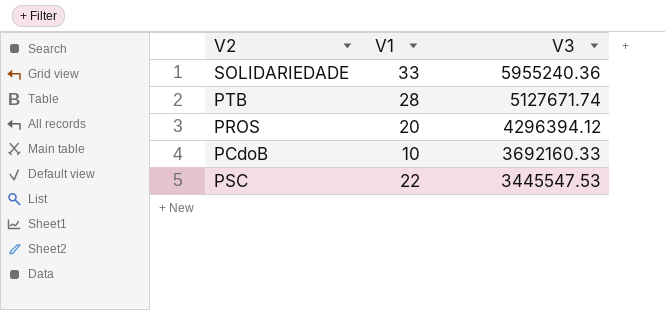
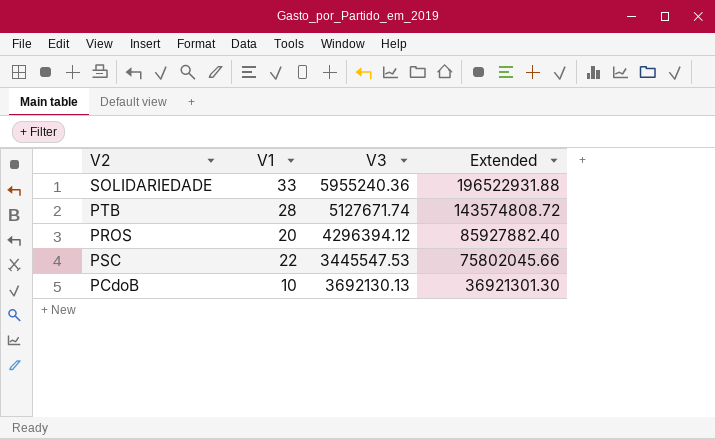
row order: V3 descending -> Extended descending
column Extended | formula: none -> [V1] * [V3]
PCdoB | V3: 3692160.33 -> 3692130.13

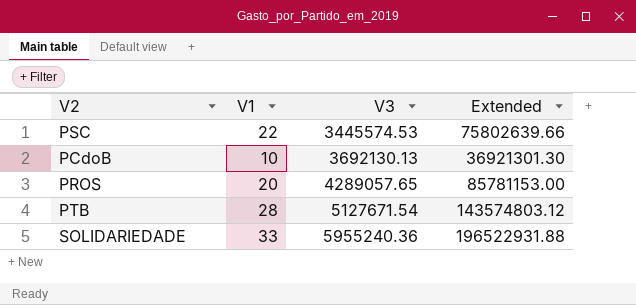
row order: Extended descending -> V3 ascending
PSC | V3: 3445547.53 -> 3445574.53
PSC | Extended: 75802045.66 -> 75802639.66
PROS | V3: 4296394.12 -> 4289057.65
PROS | Extended: 85927882.40 -> 85781153.00
PTB | V3: 5127671.74 -> 5127671.54
PTB | Extended: 143574808.72 -> 143574803.12

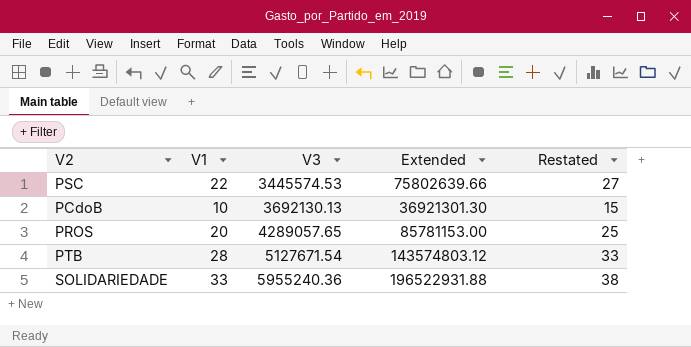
column Restated | formula: none -> [V1] + 5

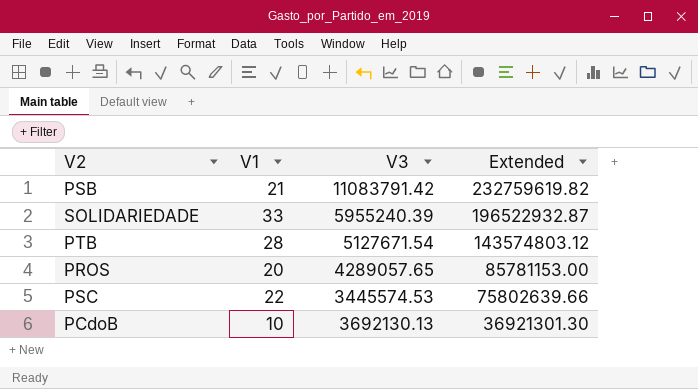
row order: V3 ascending -> Extended descending
column Restated | formula: [V1] + 5 -> none
row PSB: none -> 21 | 11083791.42 | 232759619.82
SOLIDARIEDADE | V3: 5955240.36 -> 5955240.39
SOLIDARIEDADE | Extended: 196522931.88 -> 196522932.87

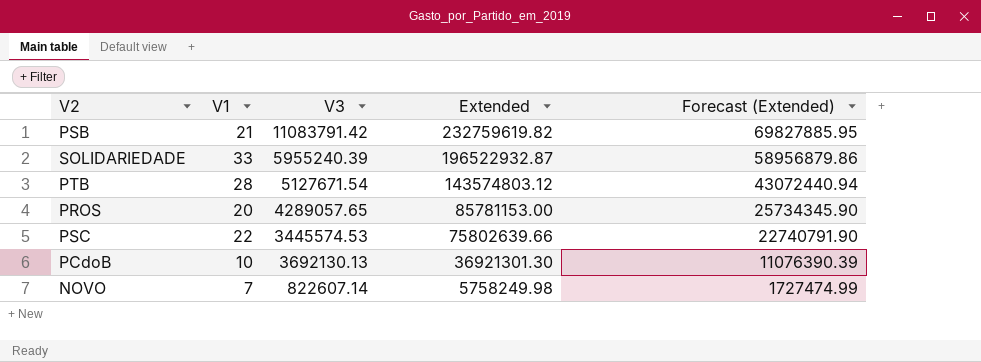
column Forecast (Extended) | formula: none -> [Extended] * 0.3
row NOVO: none -> 7 | 822607.14 | 5758249.98 | 1727474.99

